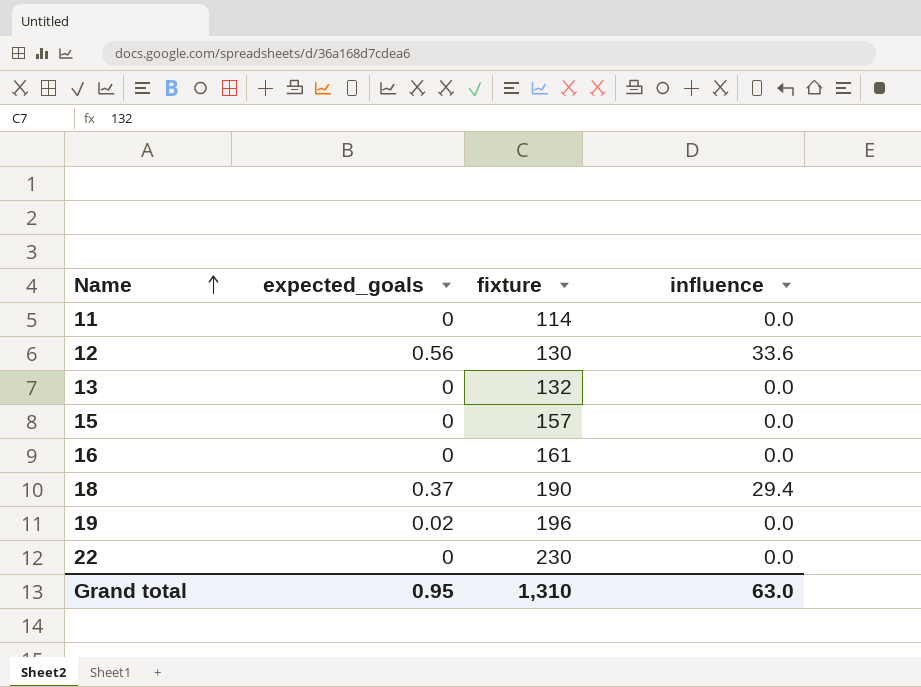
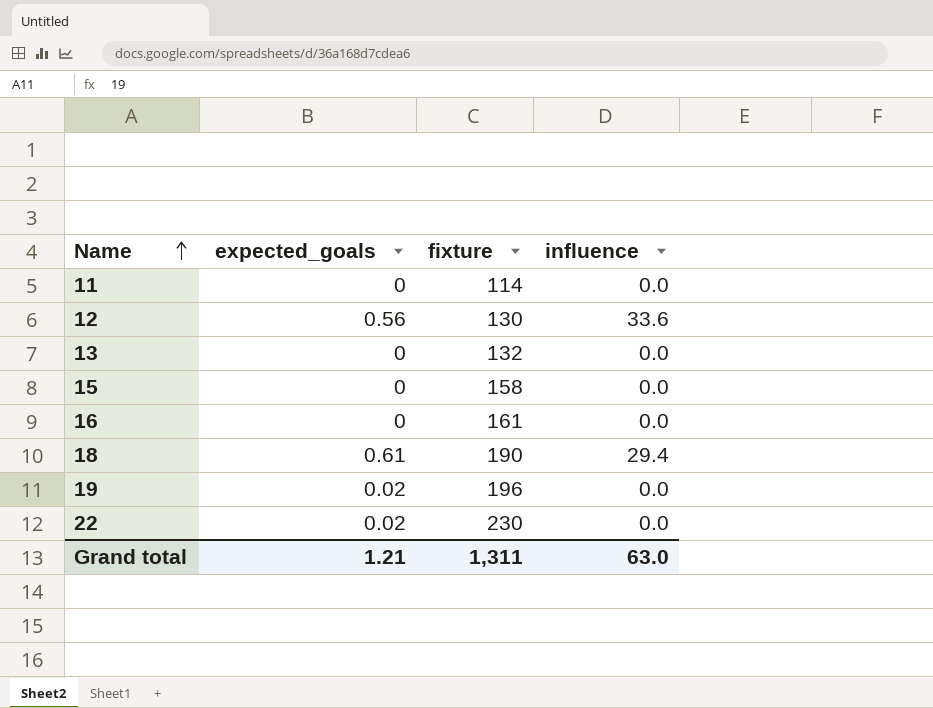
15 | fixture: 157 -> 158
18 | expected_goals: 0.37 -> 0.61
22 | expected_goals: 0 -> 0.02
Grand total | expected_goals: 0.95 -> 1.21
Grand total | fixture: 1,310 -> 1,311

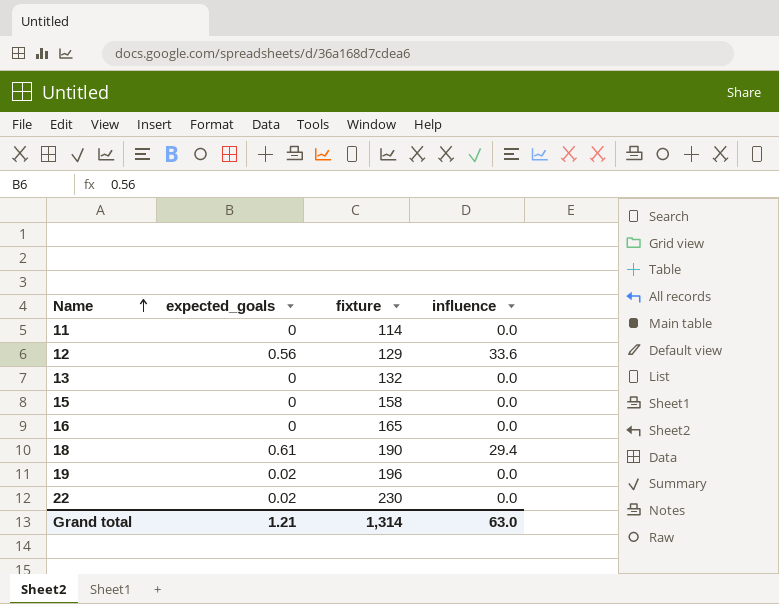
12 | fixture: 130 -> 129
16 | fixture: 161 -> 165
Grand total | fixture: 1,311 -> 1,314

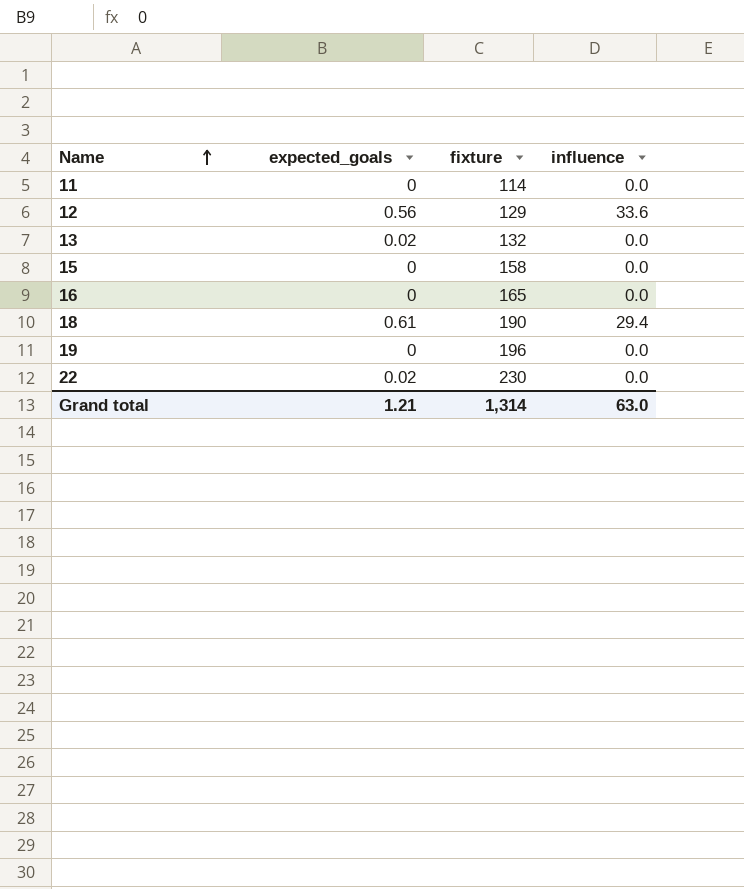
13 | expected_goals: 0 -> 0.02
19 | expected_goals: 0.02 -> 0

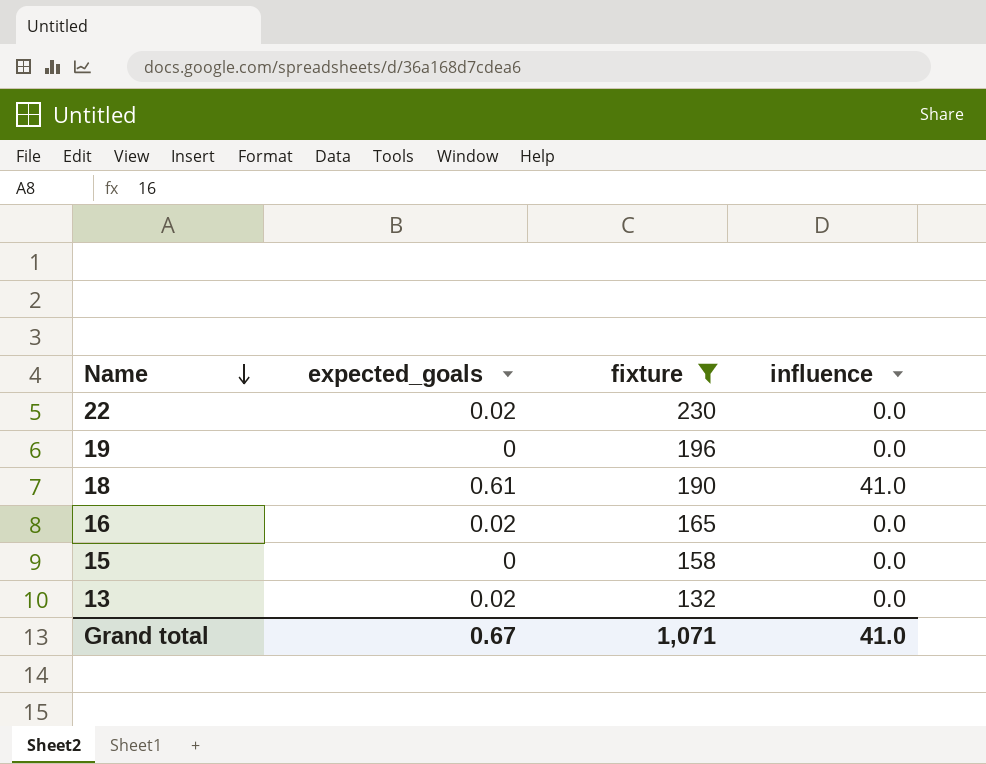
filter: none -> fixture >= 132
row order: Name ascending -> Name descending
18 | influence: 29.4 -> 41.0
16 | expected_goals: 0 -> 0.02
Grand total | expected_goals: 1.21 -> 0.67
Grand total | fixture: 1,314 -> 1,071
Grand total | influence: 63.0 -> 41.0

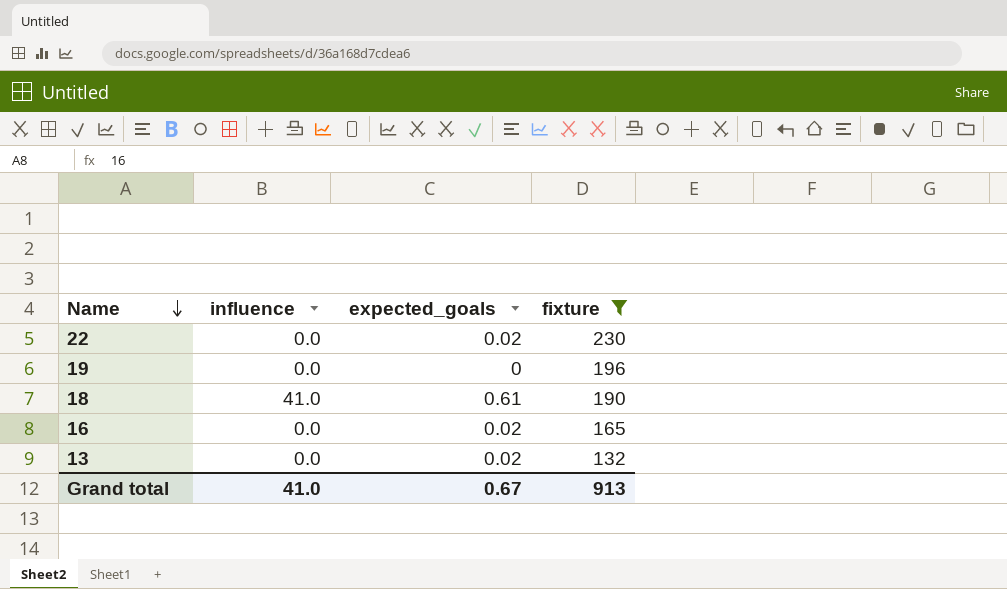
column influence | position: 4 -> 2
row 15: 0 | 158 | 0.0 -> none
Grand total | fixture: 1,071 -> 913

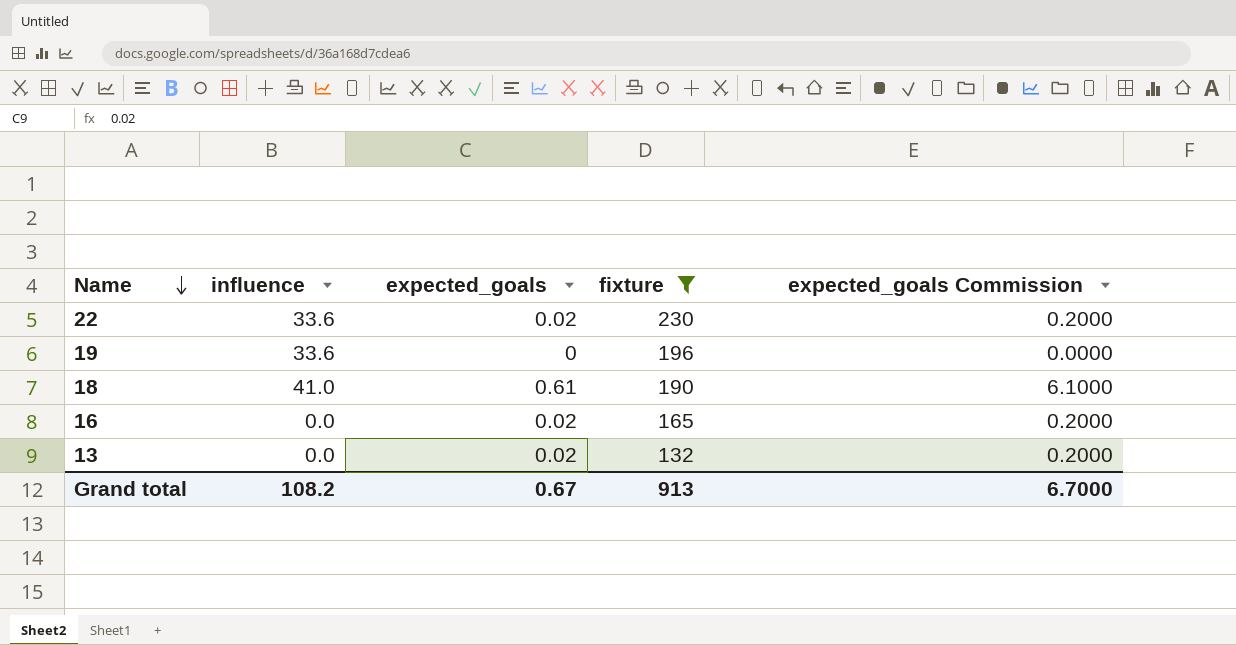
column expected_goals Commission | formula: none -> [expected_goals] * 10
22 | influence: 0.0 -> 33.6
19 | influence: 0.0 -> 33.6
Grand total | influence: 41.0 -> 108.2

